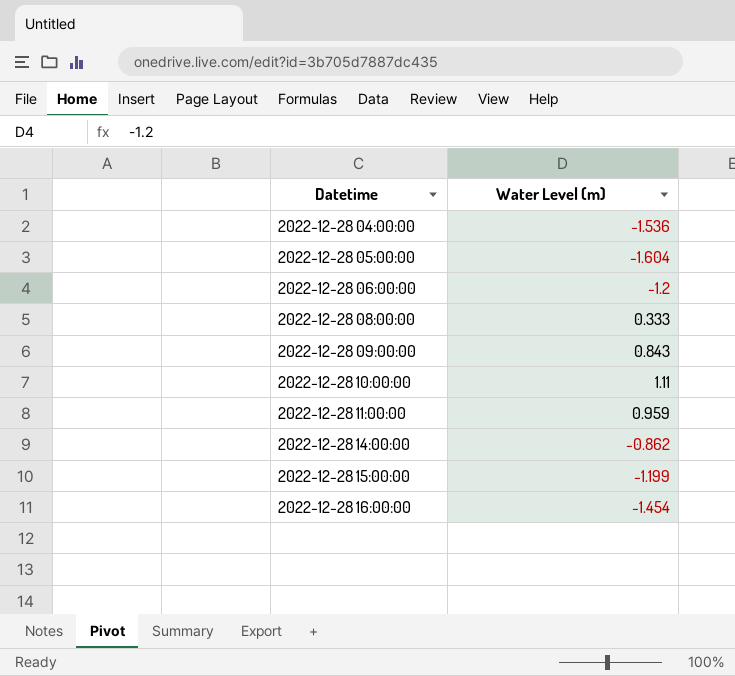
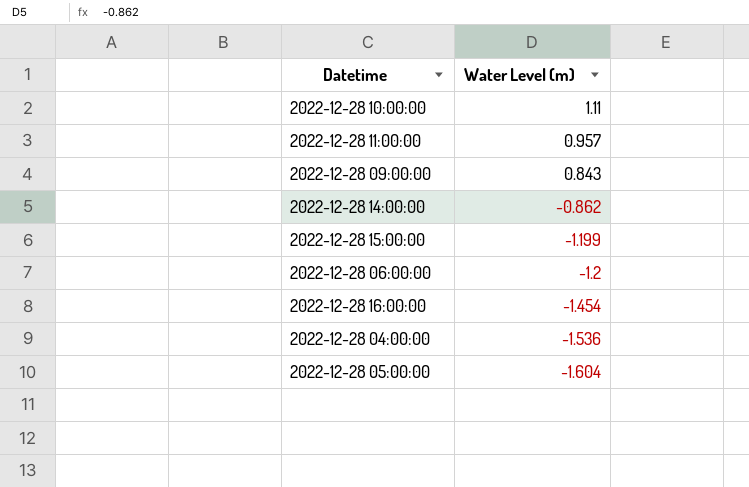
row order: Datetime ascending -> Water Level (m) descending
row 2022-12-28 08:00:00: 0.333 -> none
2022-12-28 11:00:00 | Water Level (m): 0.959 -> 0.957

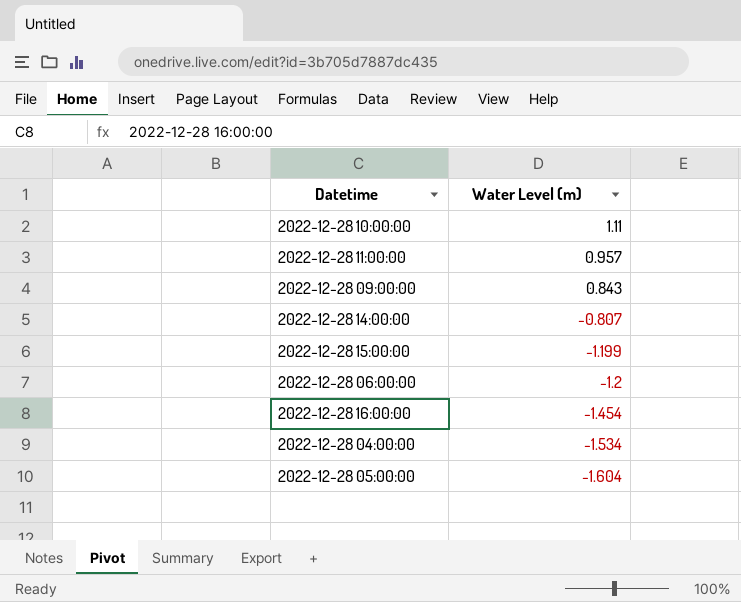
2022-12-28 14:00:00 | Water Level (m): -0.862 -> -0.807
2022-12-28 04:00:00 | Water Level (m): -1.536 -> -1.534

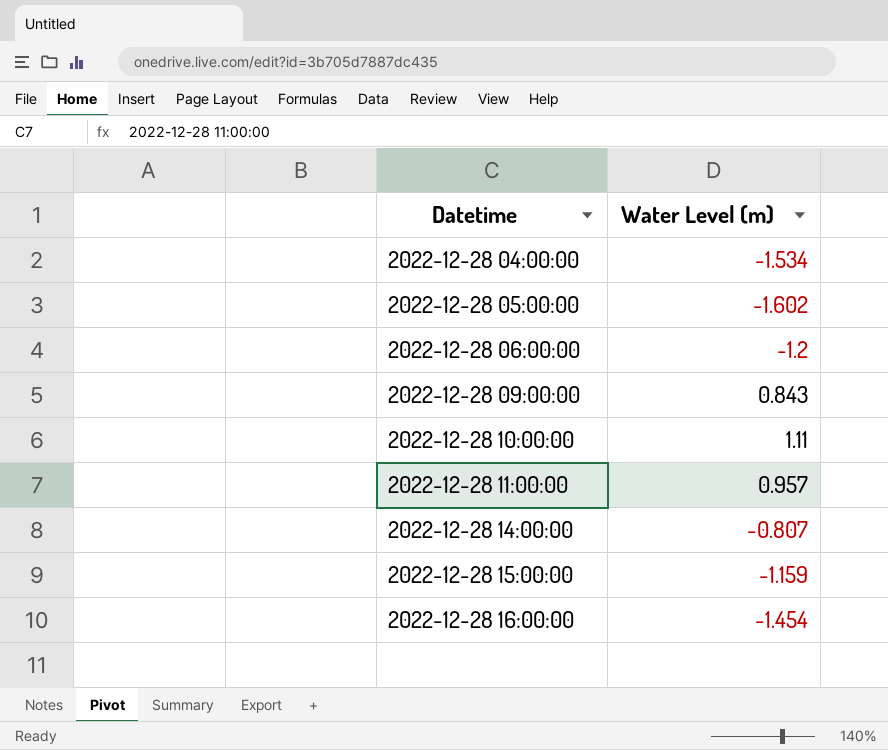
row order: Water Level (m) descending -> Datetime ascending
2022-12-28 05:00:00 | Water Level (m): -1.604 -> -1.602
2022-12-28 15:00:00 | Water Level (m): -1.199 -> -1.159

